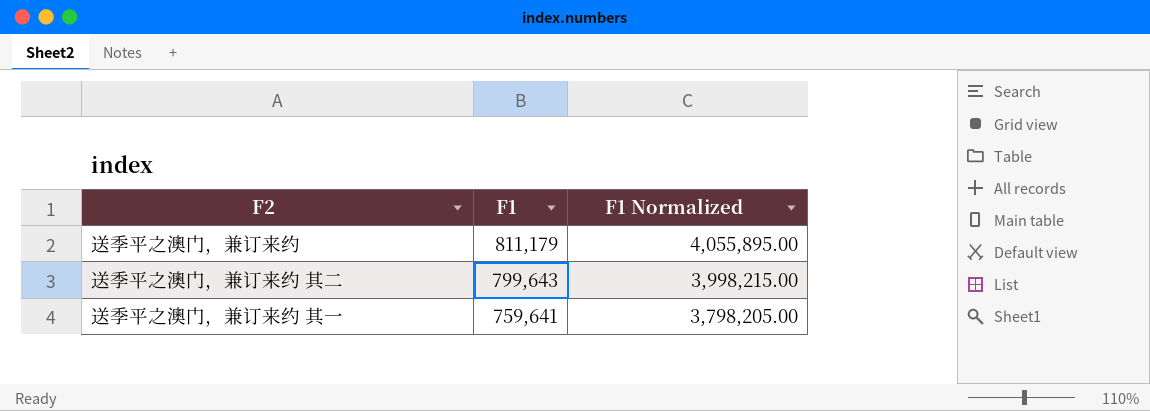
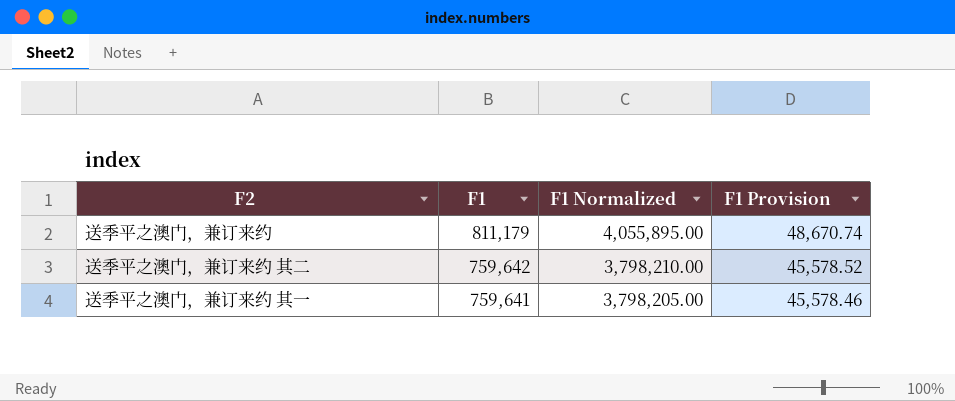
column F1 Provision | formula: none -> [F1] * 0.06
送季平之澳门，兼订来约 其二 | F1: 799,643 -> 759,642
送季平之澳门，兼订来约 其二 | F1 Normalized: 3,998,215.00 -> 3,798,210.00

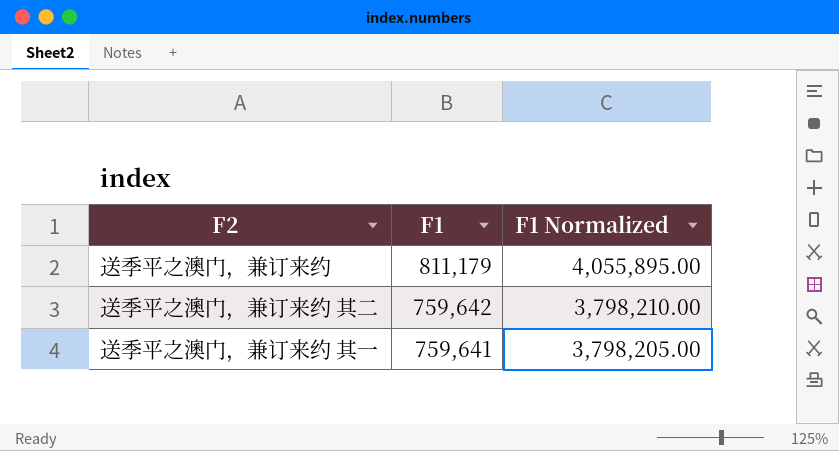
column F1 Provision | formula: [F1] * 0.06 -> none

